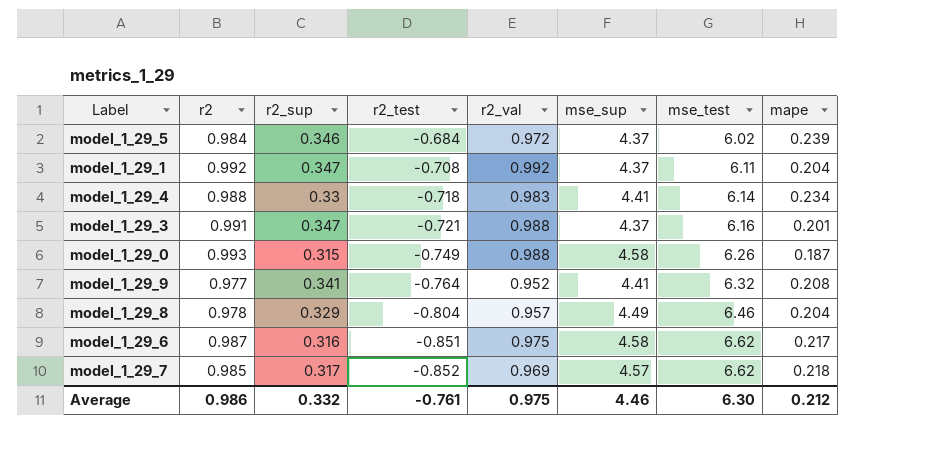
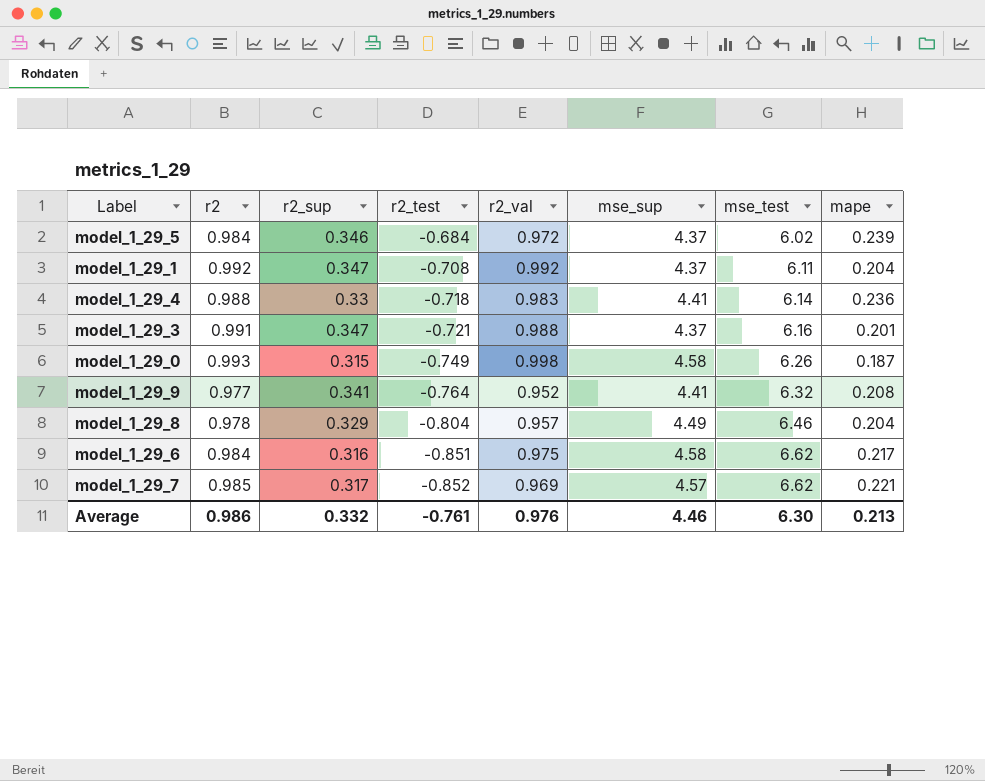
model_1_29_4 | mape: 0.234 -> 0.236
model_1_29_0 | r2_val: 0.988 -> 0.998
model_1_29_6 | r2: 0.987 -> 0.984
model_1_29_7 | mape: 0.218 -> 0.221
Average | r2_val: 0.975 -> 0.976
Average | mape: 0.212 -> 0.213

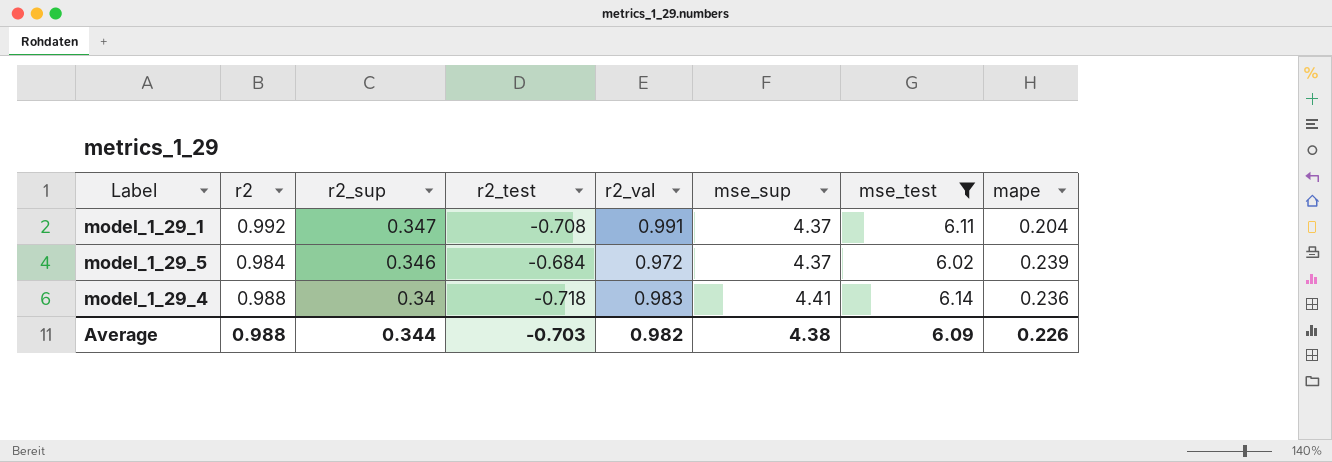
filter: none -> mse_test <= 6.14
row order: r2_test descending -> r2_sup descending
model_1_29_1 | r2_val: 0.992 -> 0.991
model_1_29_4 | r2_sup: 0.33 -> 0.34
Average | r2: 0.986 -> 0.988
Average | r2_sup: 0.332 -> 0.344
Average | r2_test: -0.761 -> -0.703
Average | r2_val: 0.976 -> 0.982
Average | mse_sup: 4.46 -> 4.38
Average | mse_test: 6.30 -> 6.09
Average | mape: 0.213 -> 0.226

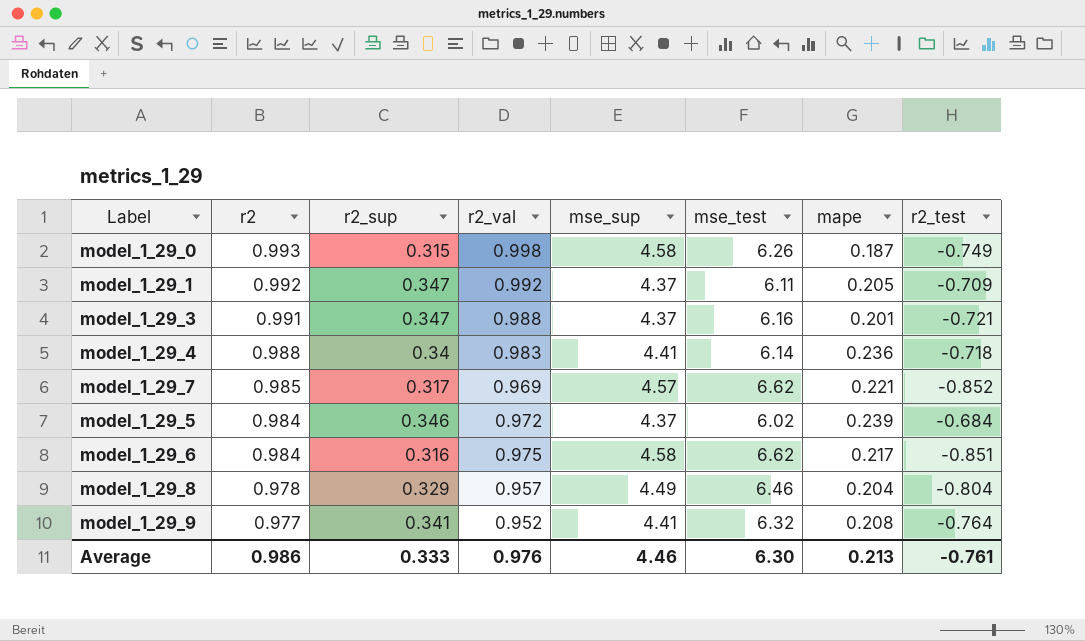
filter: mse_test <= 6.14 -> none
row order: r2_sup descending -> r2 descending
column r2_test | position: 4 -> 8
model_1_29_1 | r2_val: 0.991 -> 0.992
model_1_29_1 | mape: 0.204 -> 0.205
model_1_29_1 | r2_test: -0.708 -> -0.709
Average | r2: 0.988 -> 0.986
Average | r2_sup: 0.344 -> 0.333
Average | r2_val: 0.982 -> 0.976
Average | mse_sup: 4.38 -> 4.46
Average | mse_test: 6.09 -> 6.30
Average | mape: 0.226 -> 0.213
Average | r2_test: -0.703 -> -0.761

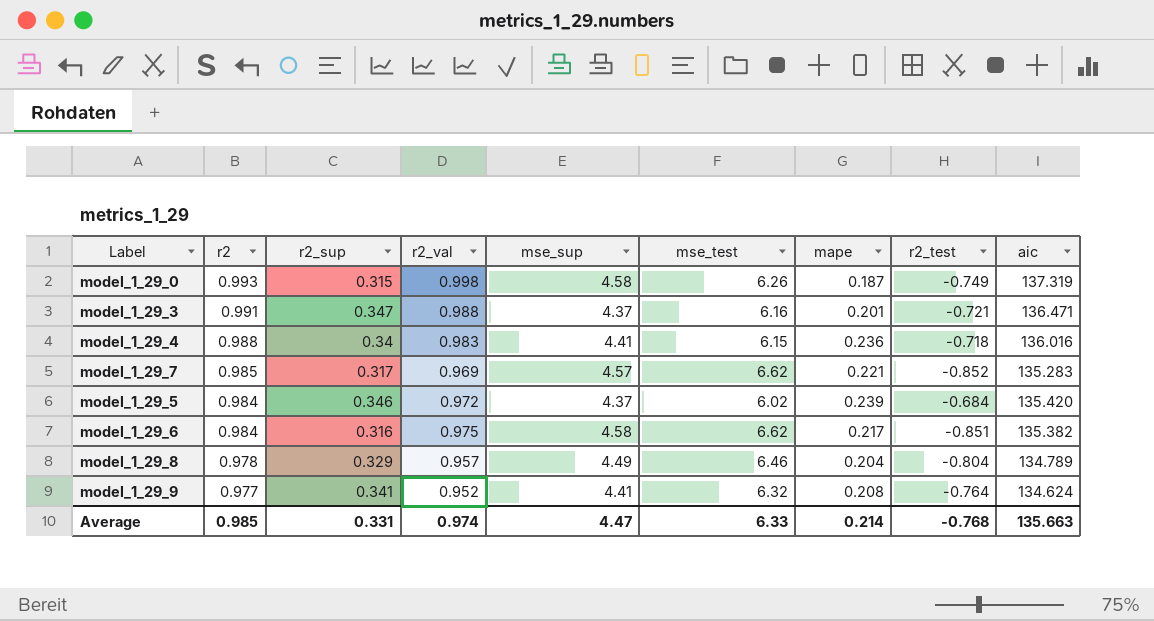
column aic | position: none -> 9
row model_1_29_1: 0.992 | 0.347 | 0.992 | 4.37 | 6.11 | 0.205 | -0.709 -> none
model_1_29_4 | mse_test: 6.14 -> 6.15
Average | r2: 0.986 -> 0.985
Average | r2_sup: 0.333 -> 0.331
Average | r2_val: 0.976 -> 0.974
Average | mse_sup: 4.46 -> 4.47
Average | mse_test: 6.30 -> 6.33
Average | mape: 0.213 -> 0.214
Average | r2_test: -0.761 -> -0.768

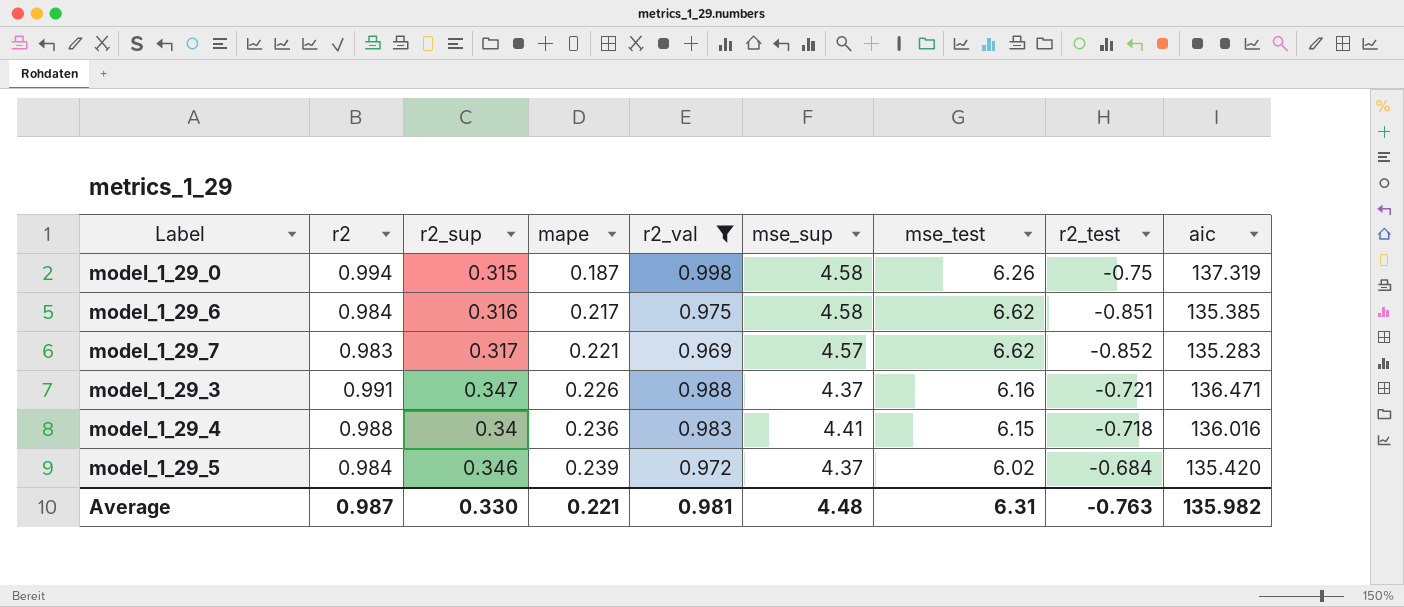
filter: none -> r2_val >= 0.969
row order: r2 descending -> mape ascending
column mape | position: 7 -> 4
model_1_29_0 | r2: 0.993 -> 0.994
model_1_29_0 | r2_test: -0.749 -> -0.75
model_1_29_6 | aic: 135.382 -> 135.385
model_1_29_7 | r2: 0.985 -> 0.983
model_1_29_3 | mape: 0.201 -> 0.226
Average | r2: 0.985 -> 0.987
Average | r2_sup: 0.331 -> 0.330
Average | mape: 0.214 -> 0.221
Average | r2_val: 0.974 -> 0.981
Average | mse_sup: 4.47 -> 4.48
Average | mse_test: 6.33 -> 6.31
Average | r2_test: -0.768 -> -0.763
Average | aic: 135.663 -> 135.982

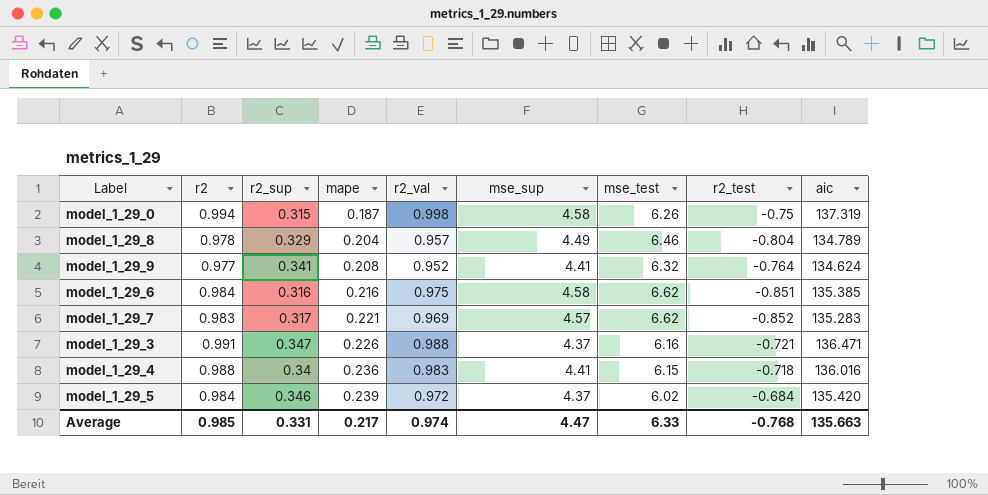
filter: r2_val >= 0.969 -> none
model_1_29_6 | mape: 0.217 -> 0.216
Average | r2: 0.987 -> 0.985
Average | r2_sup: 0.330 -> 0.331
Average | mape: 0.221 -> 0.217
Average | r2_val: 0.981 -> 0.974
Average | mse_sup: 4.48 -> 4.47
Average | mse_test: 6.31 -> 6.33
Average | r2_test: -0.763 -> -0.768
Average | aic: 135.982 -> 135.663

